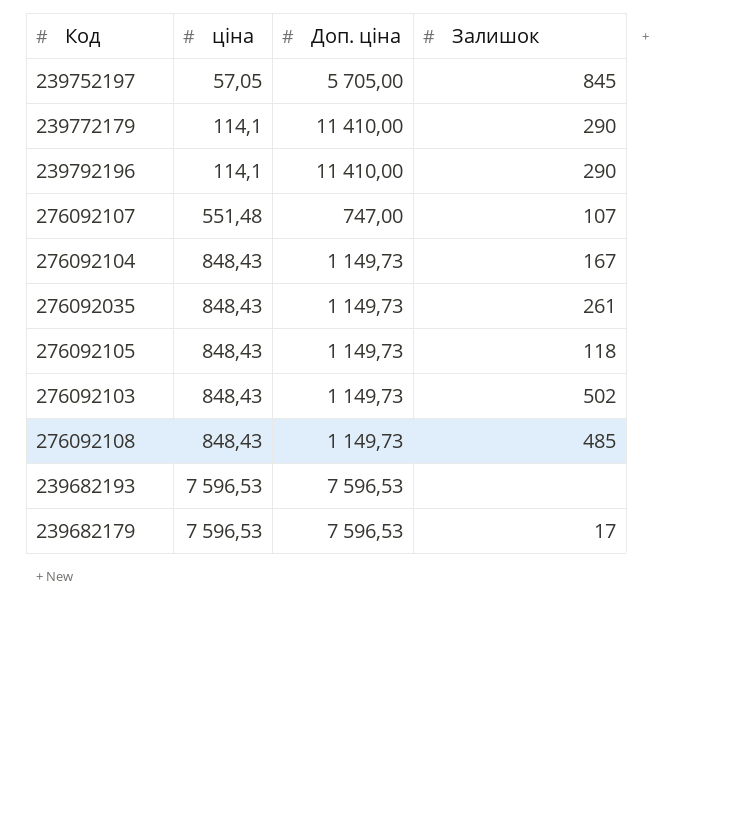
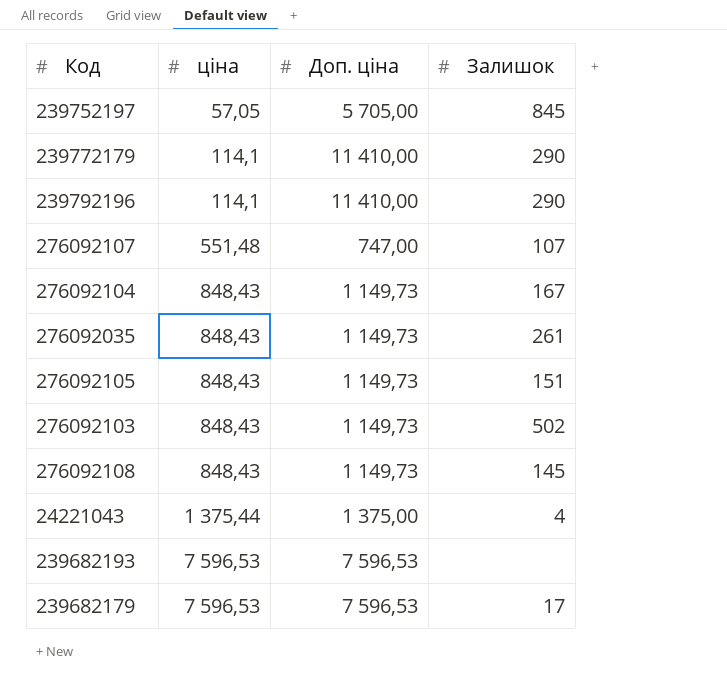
276092105 | Залишок: 118 -> 151
276092108 | Залишок: 485 -> 145
row 24221043: none -> 1 375,44 | 1 375,00 | 4

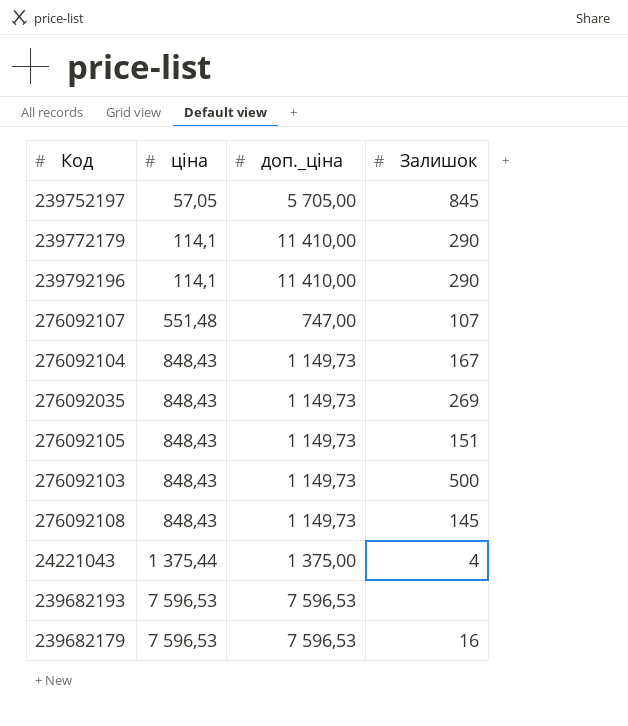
column name: Доп. ціна -> доп._ціна
276092035 | Залишок: 261 -> 269
276092103 | Залишок: 502 -> 500
239682179 | Залишок: 17 -> 16

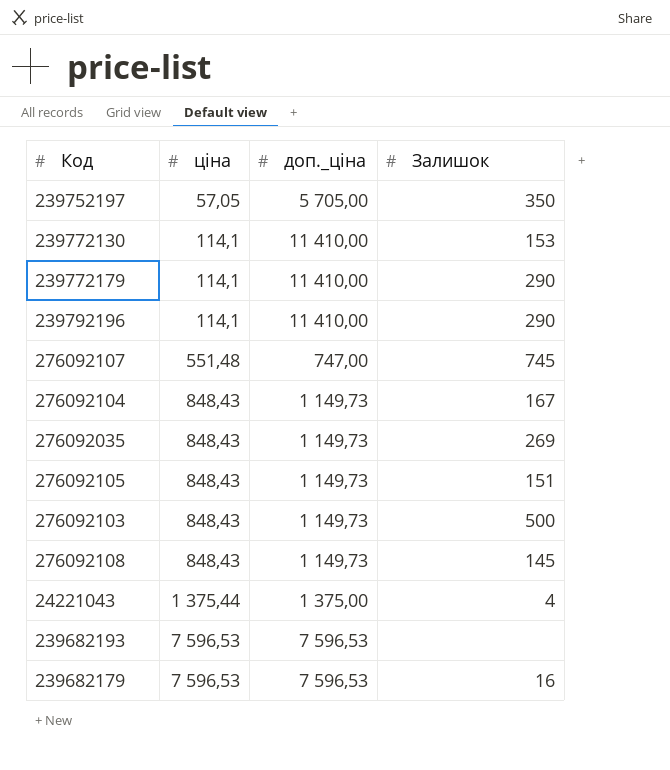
239752197 | Залишок: 845 -> 350
row 239772130: none -> 114,1 | 11 410,00 | 153
276092107 | Залишок: 107 -> 745

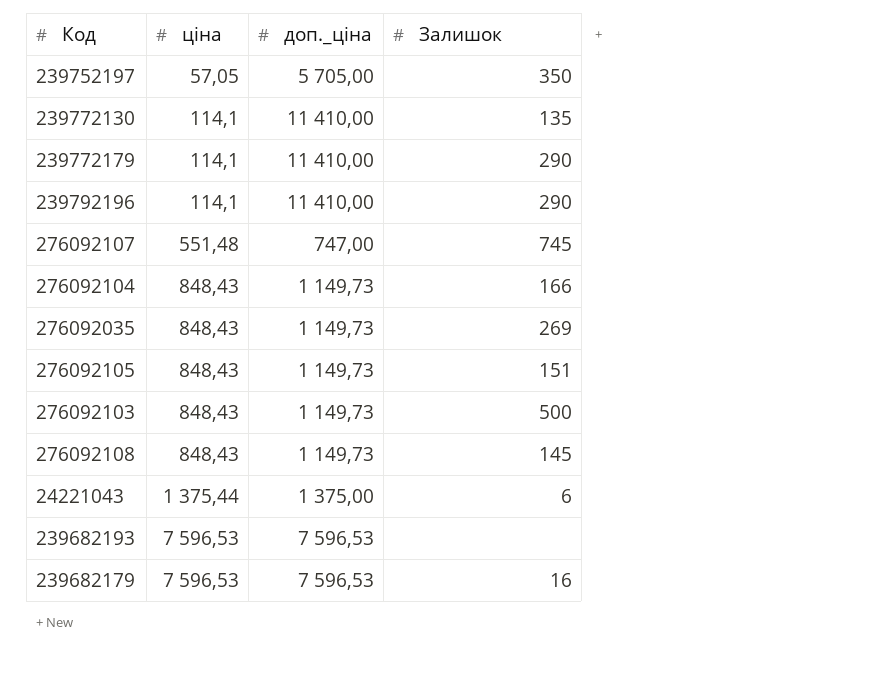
239772130 | Залишок: 153 -> 135
276092104 | Залишок: 167 -> 166
24221043 | Залишок: 4 -> 6

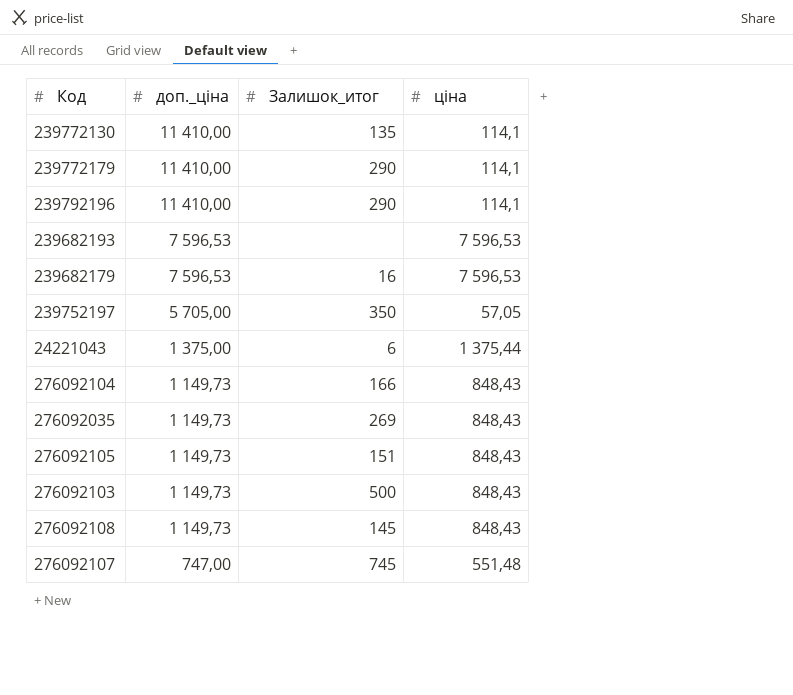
row order: ціна ascending -> доп._ціна descending
column name: Залишок -> Залишок_итог
column ціна | position: 2 -> 4

